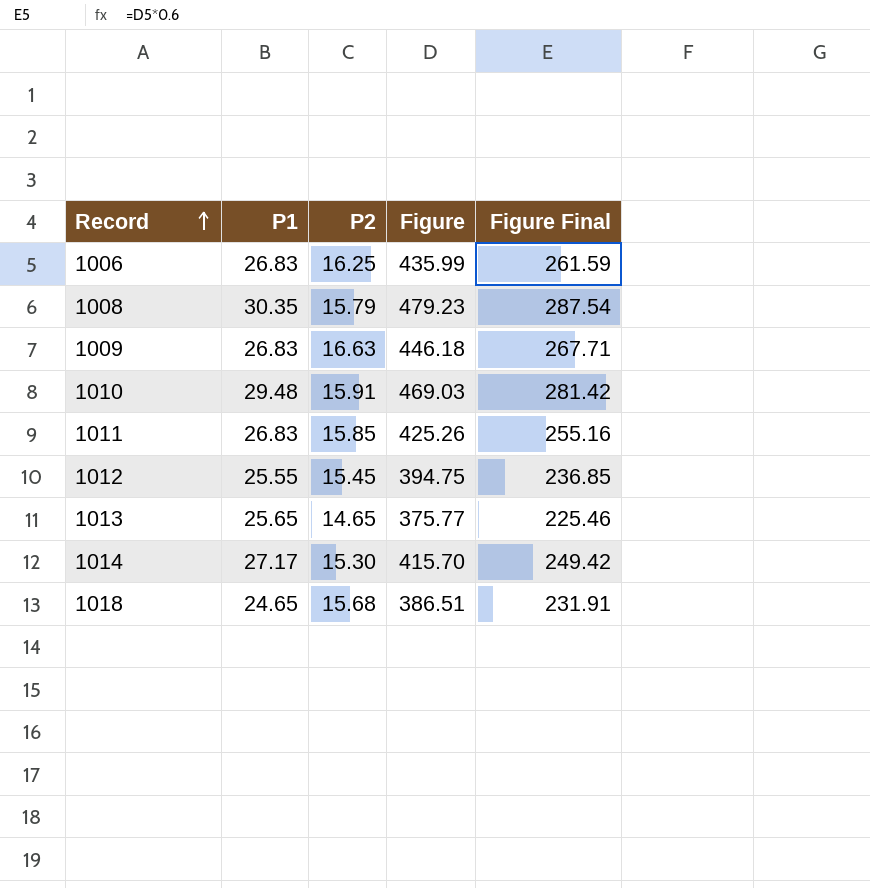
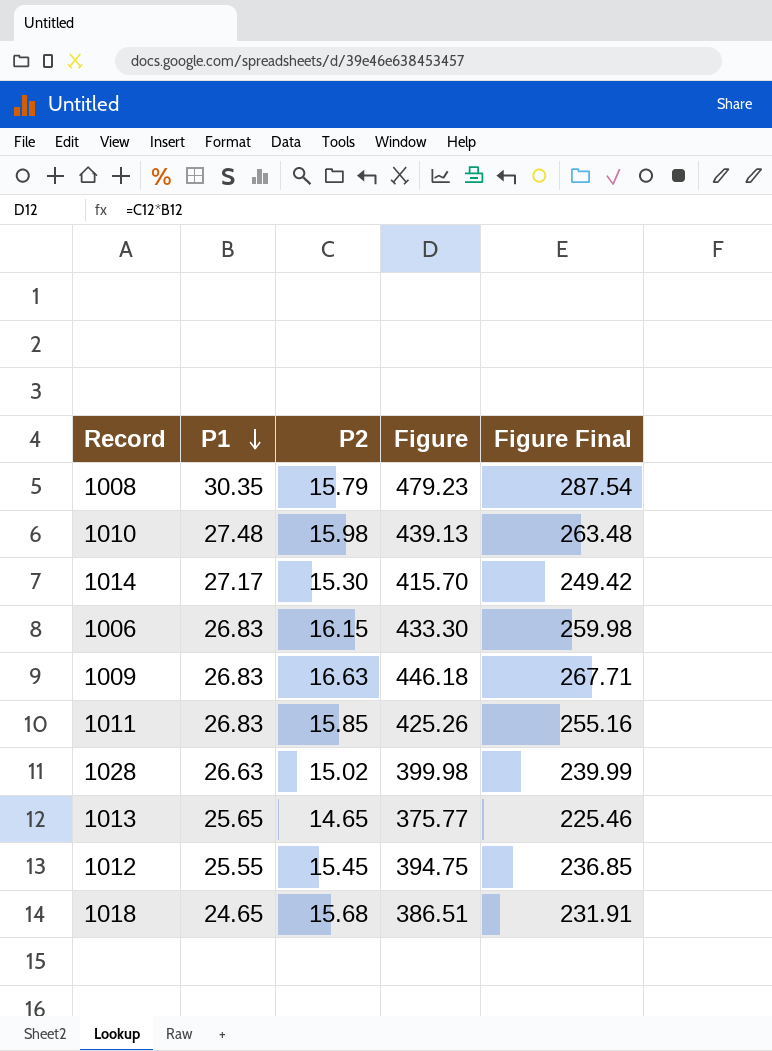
row order: Record ascending -> P1 descending
1010 | P1: 29.48 -> 27.48
1010 | P2: 15.91 -> 15.98
1010 | Figure: 469.03 -> 439.13
1010 | Figure Final: 281.42 -> 263.48
1006 | P2: 16.25 -> 16.15
1006 | Figure: 435.99 -> 433.30
1006 | Figure Final: 261.59 -> 259.98
row 1028: none -> 26.63 | 15.02 | 399.98 | 239.99

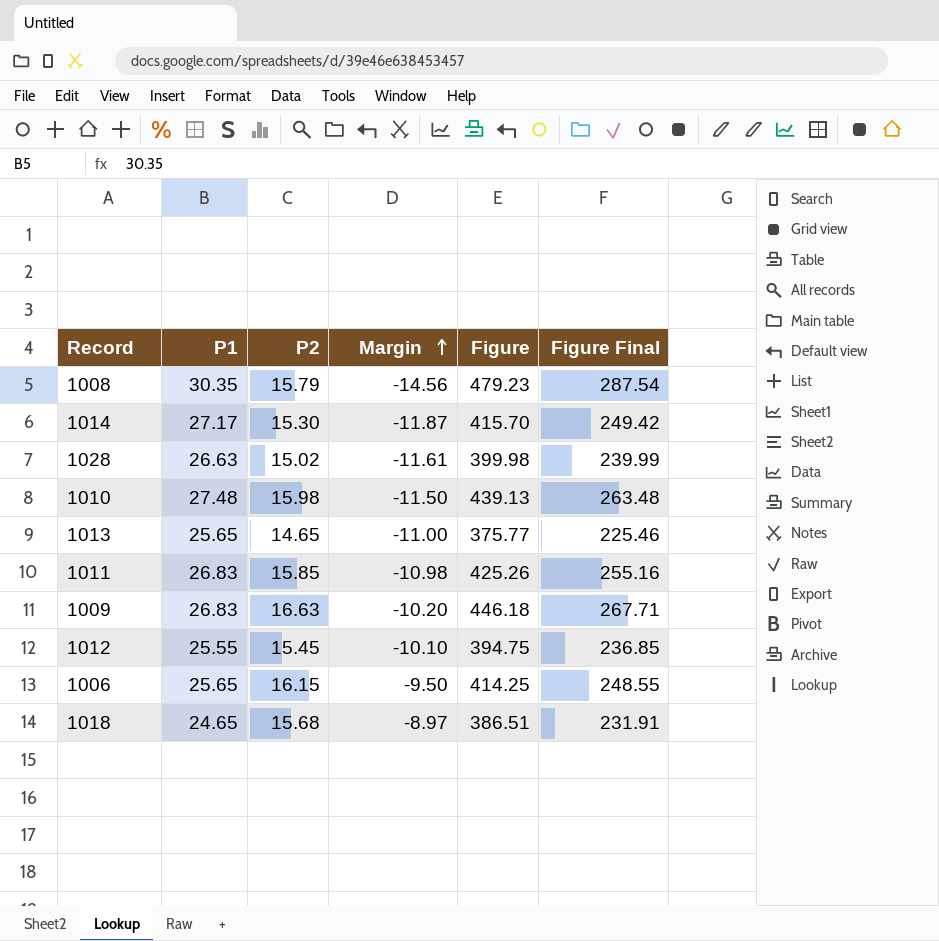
row order: P1 descending -> Margin ascending
column Margin | formula: none -> [P2] - [P1]
1006 | P1: 26.83 -> 25.65
1006 | Figure: 433.30 -> 414.25
1006 | Figure Final: 259.98 -> 248.55

